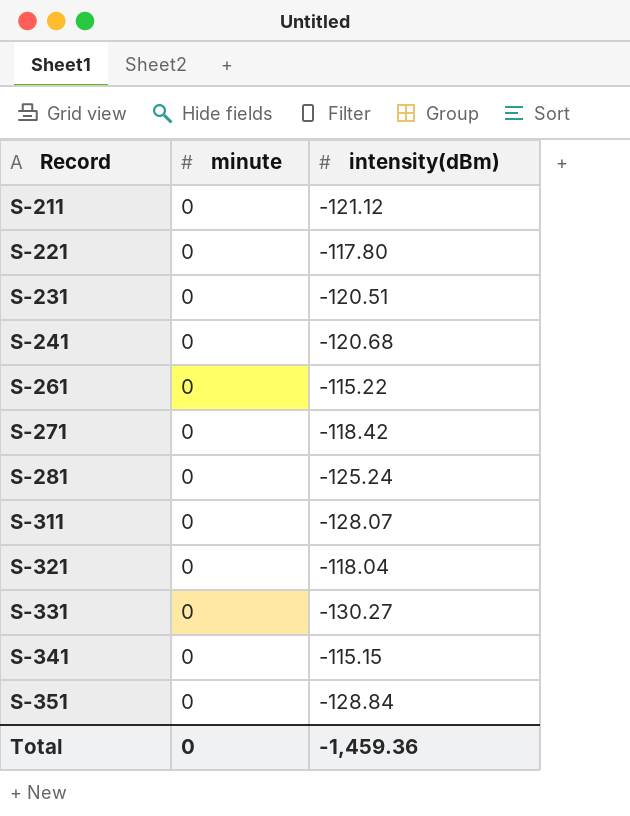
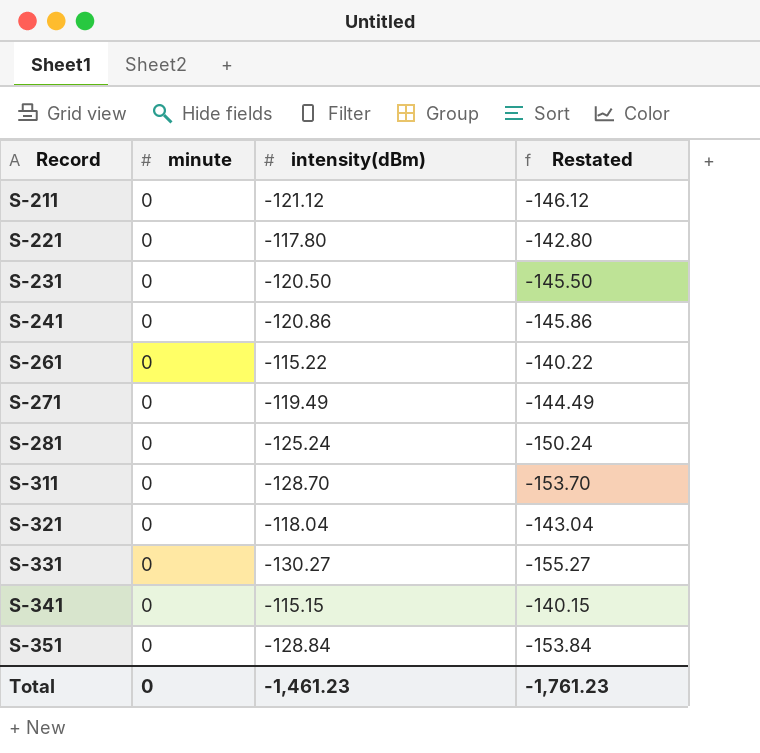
column Restated | formula: none -> [intensity(dBm)] - 25
S-231 | intensity(dBm): -120.51 -> -120.50
S-241 | intensity(dBm): -120.68 -> -120.86
S-271 | intensity(dBm): -118.42 -> -119.49
S-311 | intensity(dBm): -128.07 -> -128.70
Total | intensity(dBm): -1,459.36 -> -1,461.23

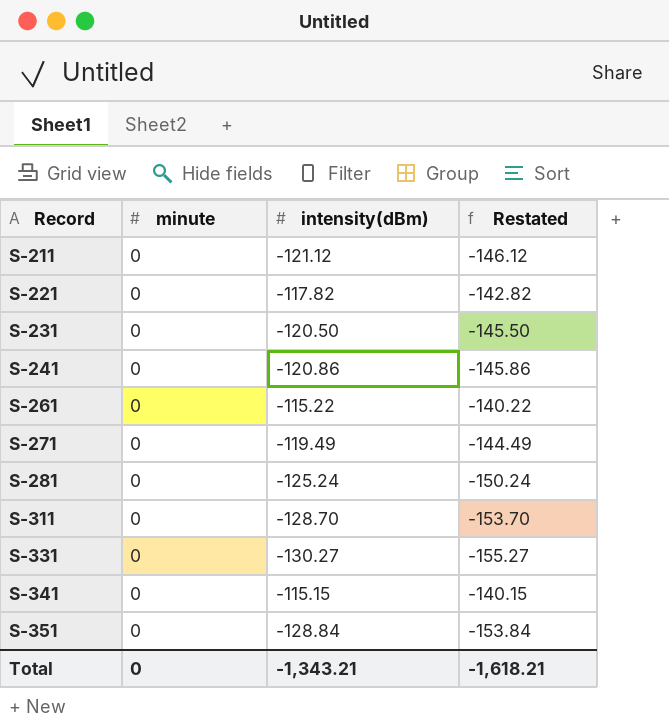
row S-321: 0 | -118.04 | -143.04 -> none
S-221 | intensity(dBm): -117.80 -> -117.82
S-221 | Restated: -142.80 -> -142.82
Total | intensity(dBm): -1,461.23 -> -1,343.21
Total | Restated: -1,761.23 -> -1,618.21

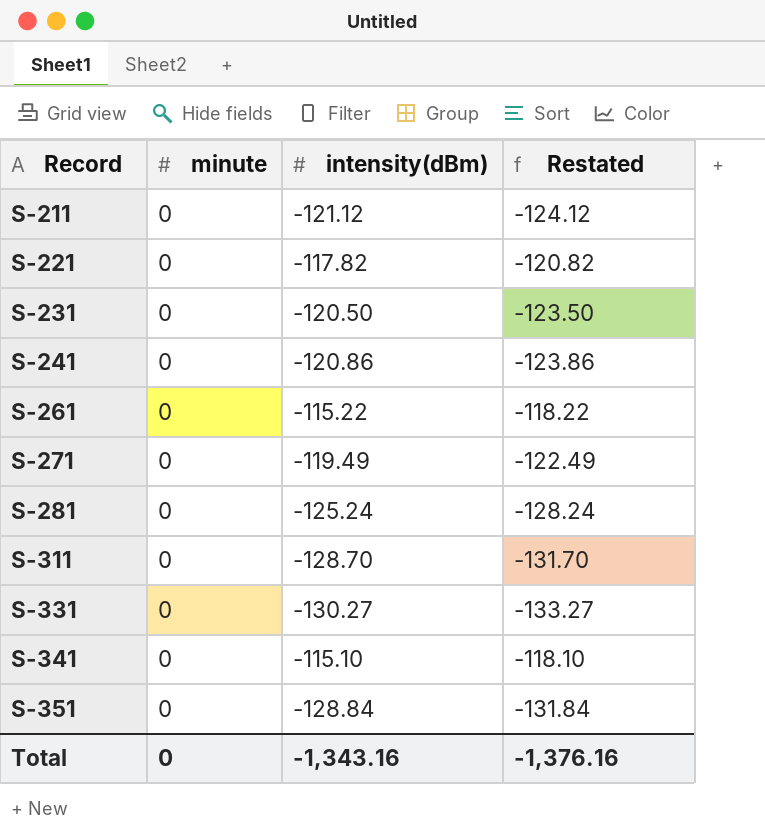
column Restated | formula: [intensity(dBm)] - 25 -> [intensity(dBm)] - 3
S-341 | intensity(dBm): -115.15 -> -115.10
Total | intensity(dBm): -1,343.21 -> -1,343.16
Total | Restated: -1,618.21 -> -1,376.16

